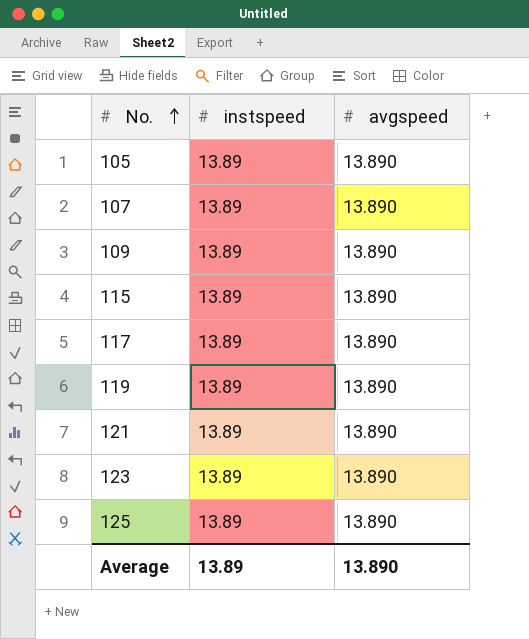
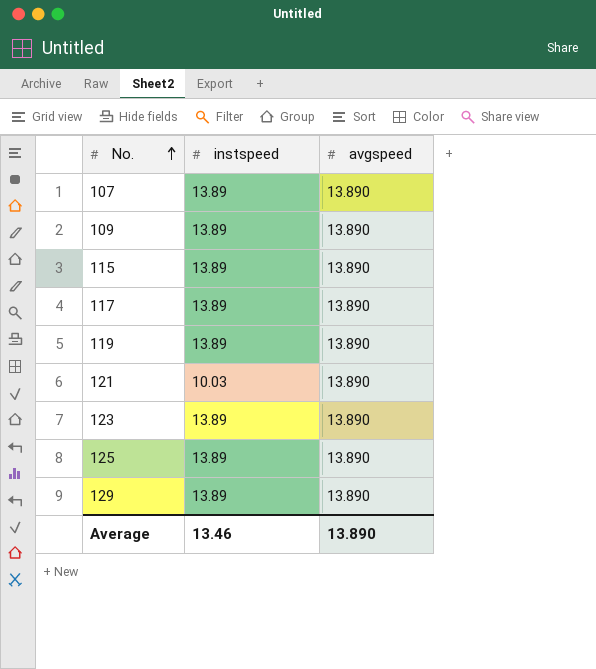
row 105: 13.89 | 13.890 -> none
121 | instspeed: 13.89 -> 10.03
row 129: none -> 13.89 | 13.890
Average | instspeed: 13.89 -> 13.46

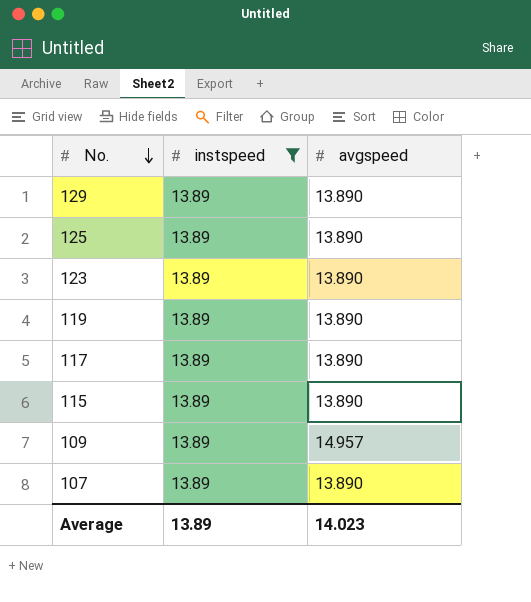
filter: none -> instspeed = 13.89
row order: No. ascending -> No. descending
109 | avgspeed: 13.890 -> 14.957
Average | instspeed: 13.46 -> 13.89
Average | avgspeed: 13.890 -> 14.023

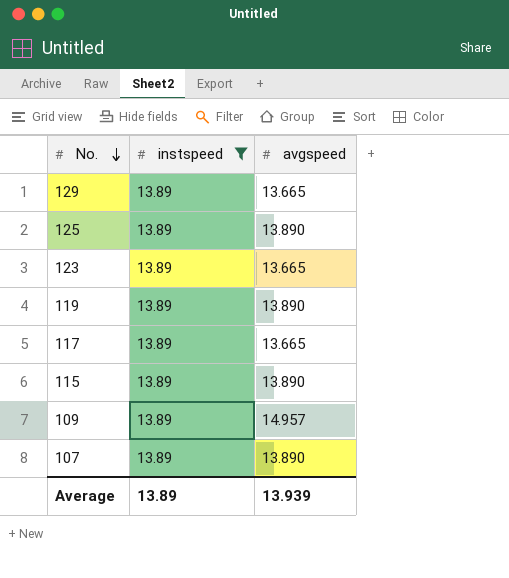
129 | avgspeed: 13.890 -> 13.665
123 | avgspeed: 13.890 -> 13.665
117 | avgspeed: 13.890 -> 13.665
Average | avgspeed: 14.023 -> 13.939

